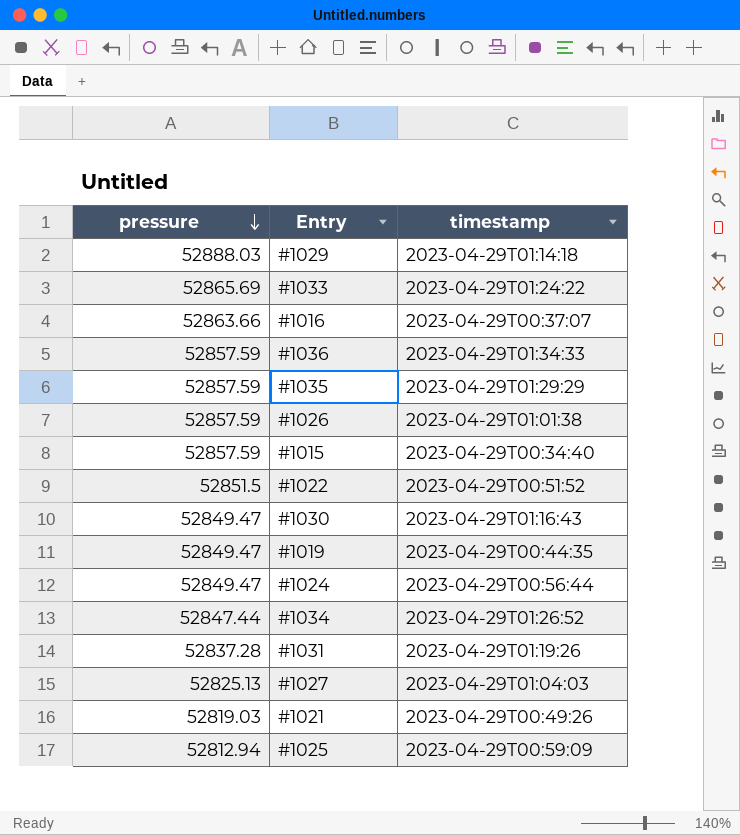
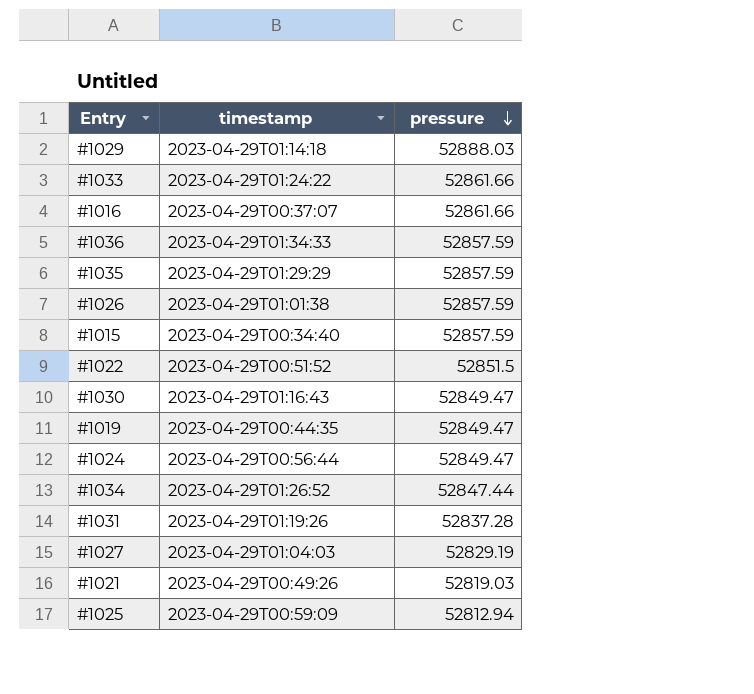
column pressure | position: 1 -> 3
#1033 | pressure: 52865.69 -> 52861.66
#1016 | pressure: 52863.66 -> 52861.66
#1027 | pressure: 52825.13 -> 52829.19

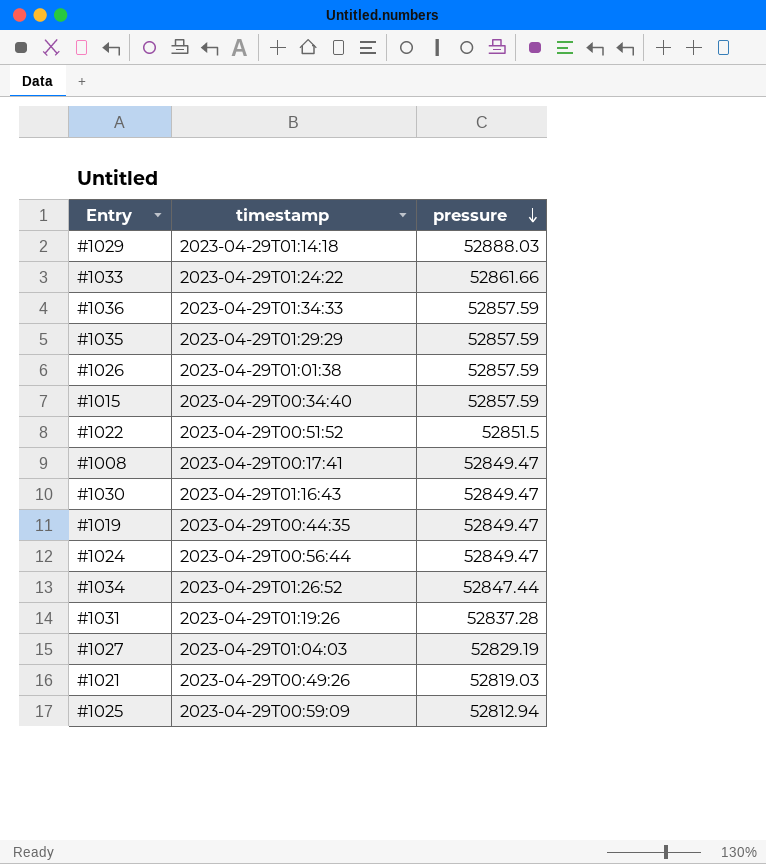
row #1016: 2023-04-29T00:37:07 | 52861.66 -> none
row #1008: none -> 2023-04-29T00:17:41 | 52849.47

